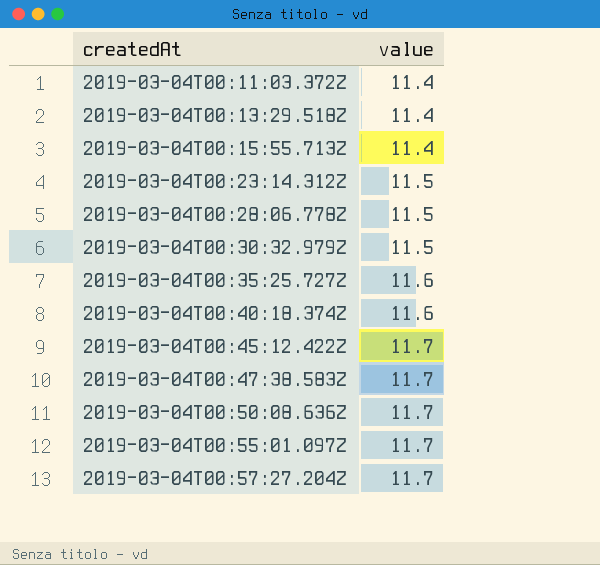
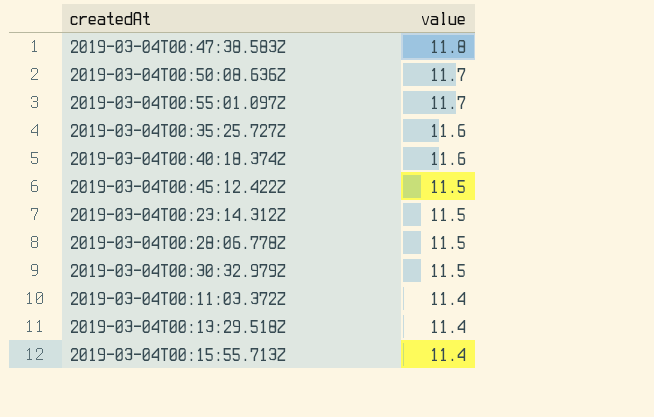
row order: createdAt ascending -> value descending
row 2019-03-04T00:57:27.204Z: 11.7 -> none
2019-03-04T00:47:38.583Z | value: 11.7 -> 11.8
2019-03-04T00:45:12.422Z | value: 11.7 -> 11.5

